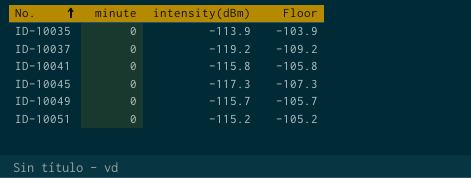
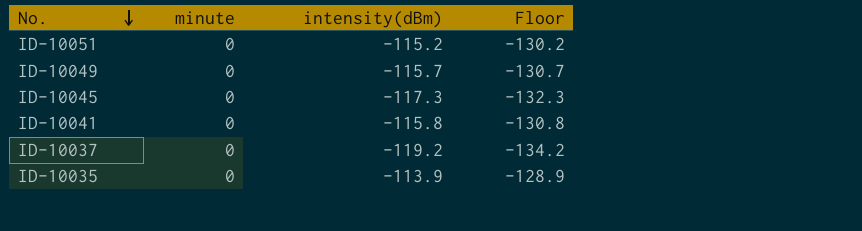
row order: No. ascending -> No. descending
column Floor | formula: [intensity(dBm)] + 10 -> [intensity(dBm)] - 15

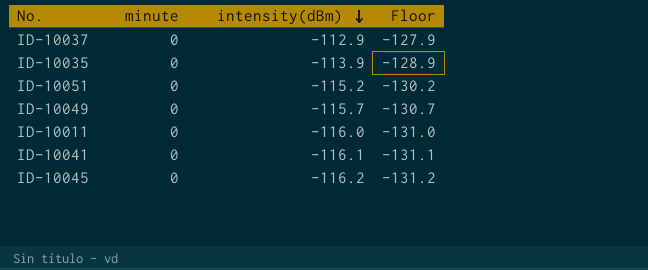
row order: No. descending -> intensity(dBm) descending
ID-10037 | intensity(dBm): -119.2 -> -112.9
ID-10037 | Floor: -134.2 -> -127.9
row ID-10011: none -> 0 | -116.0 | -131.0
ID-10041 | intensity(dBm): -115.8 -> -116.1
ID-10041 | Floor: -130.8 -> -131.1
ID-10045 | intensity(dBm): -117.3 -> -116.2
ID-10045 | Floor: -132.3 -> -131.2

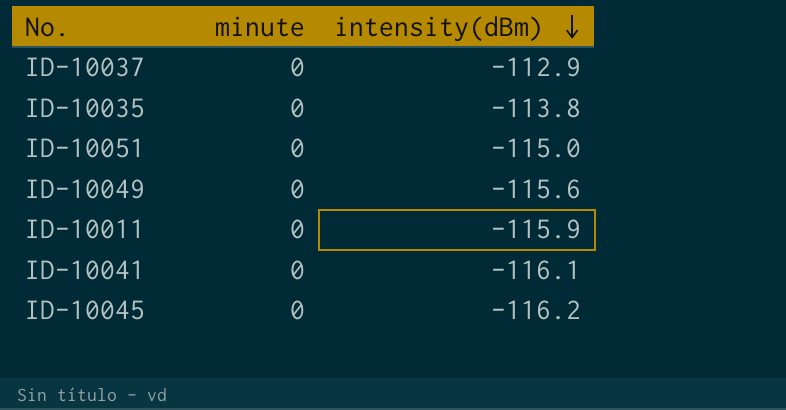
column Floor | formula: [intensity(dBm)] - 15 -> none
ID-10035 | intensity(dBm): -113.9 -> -113.8
ID-10051 | intensity(dBm): -115.2 -> -115.0
ID-10049 | intensity(dBm): -115.7 -> -115.6
ID-10011 | intensity(dBm): -116.0 -> -115.9

